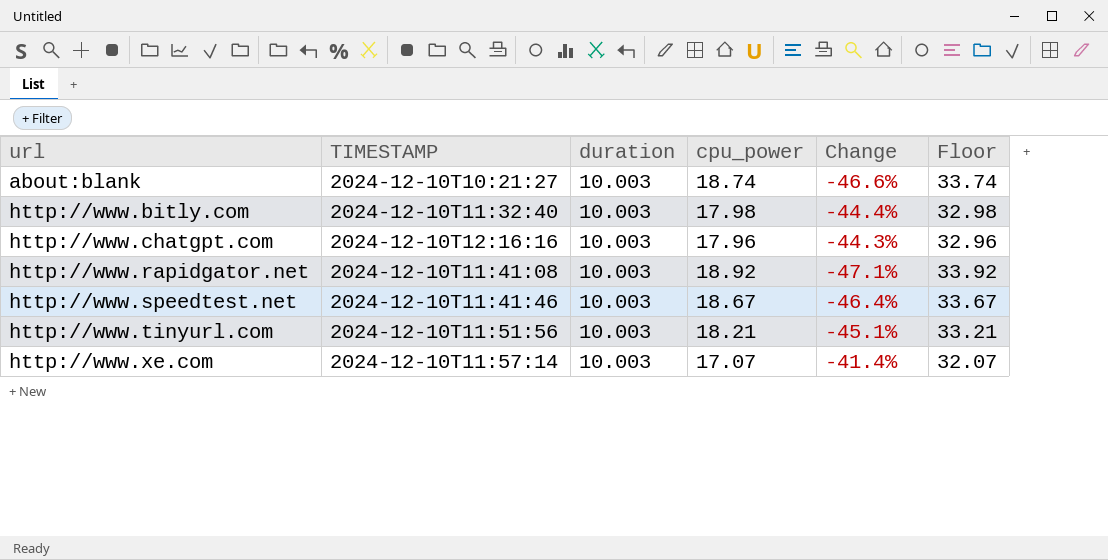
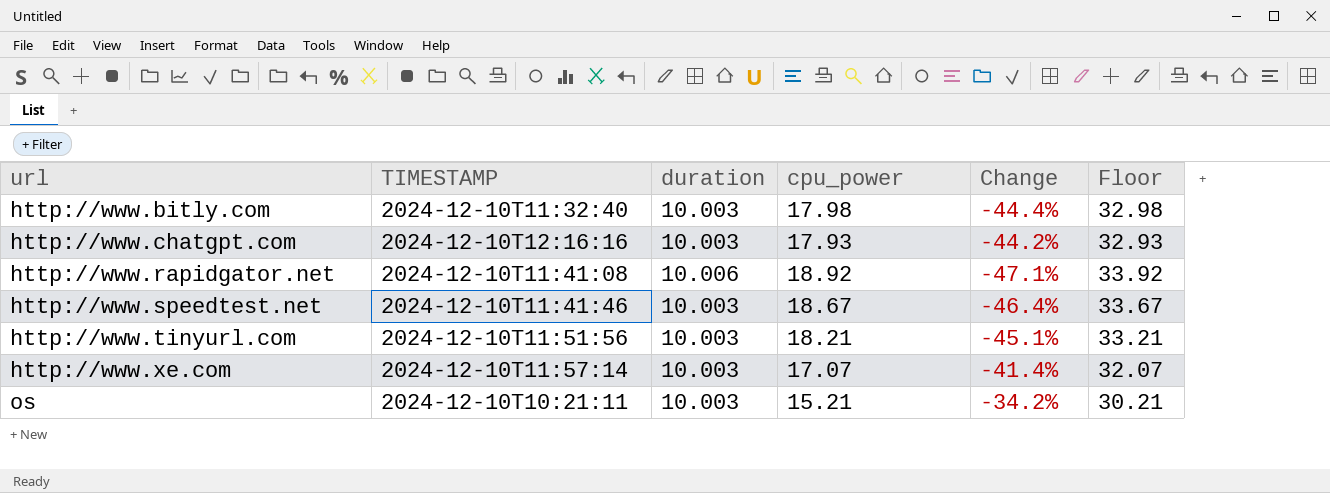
row about:blank: 2024-12-10T10:21:27 | 10.003 | 18.74 | -46.6% | 33.74 -> none
http://www.chatgpt.com | cpu_power: 17.96 -> 17.93
http://www.chatgpt.com | Change: -44.3% -> -44.2%
http://www.chatgpt.com | Floor: 32.96 -> 32.93
http://www.rapidgator.net | duration: 10.003 -> 10.006
row os: none -> 2024-12-10T10:21:11 | 10.003 | 15.21 | -34.2% | 30.21

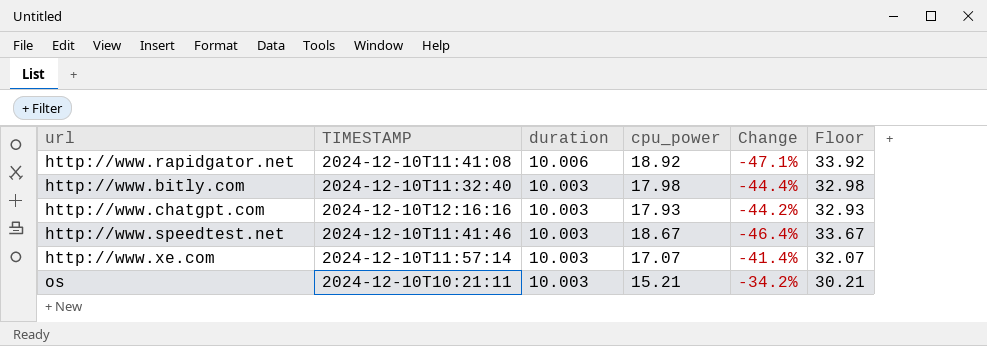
row order: url ascending -> duration descending
row http://www.tinyurl.com: 2024-12-10T11:51:56 | 10.003 | 18.21 | -45.1% | 33.21 -> none

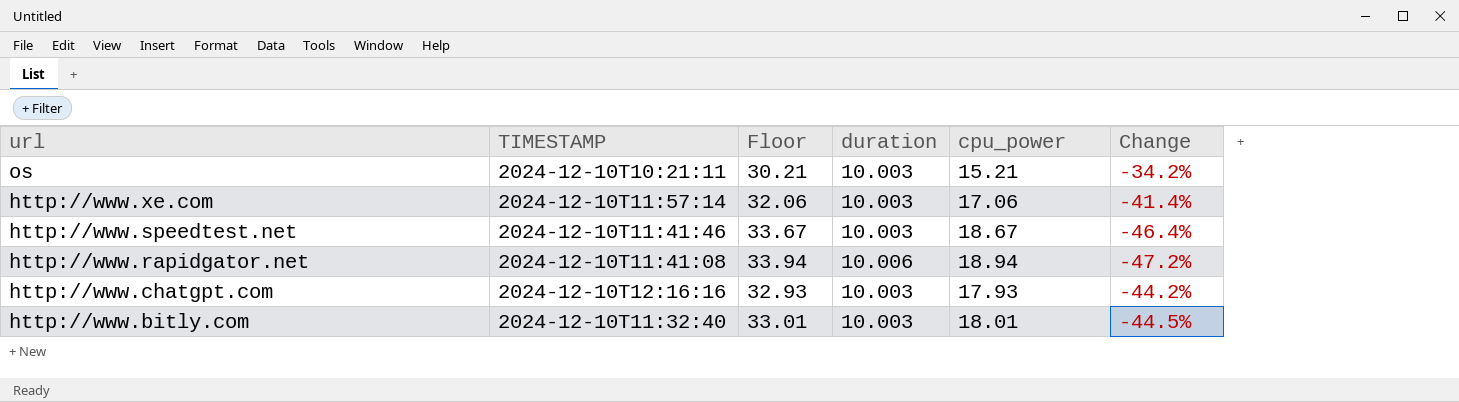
row order: duration descending -> url descending
column Floor | position: 6 -> 3
http://www.xe.com | Floor: 32.07 -> 32.06
http://www.xe.com | cpu_power: 17.07 -> 17.06
http://www.rapidgator.net | Floor: 33.92 -> 33.94
http://www.rapidgator.net | cpu_power: 18.92 -> 18.94
http://www.rapidgator.net | Change: -47.1% -> -47.2%
http://www.bitly.com | Floor: 32.98 -> 33.01
http://www.bitly.com | cpu_power: 17.98 -> 18.01
http://www.bitly.com | Change: -44.4% -> -44.5%

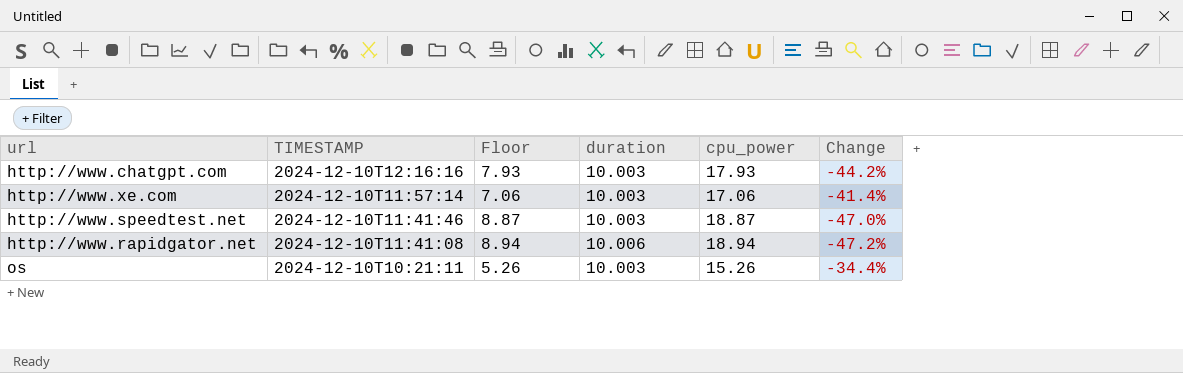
row order: url descending -> TIMESTAMP descending
column Floor | formula: [cpu_power] + 15 -> [cpu_power] - 10
row http://www.bitly.com: 2024-12-10T11:32:40 | 33.01 | 10.003 | 18.01 | -44.5% -> none
http://www.speedtest.net | cpu_power: 18.67 -> 18.87
http://www.speedtest.net | Change: -46.4% -> -47.0%
os | cpu_power: 15.21 -> 15.26
os | Change: -34.2% -> -34.4%

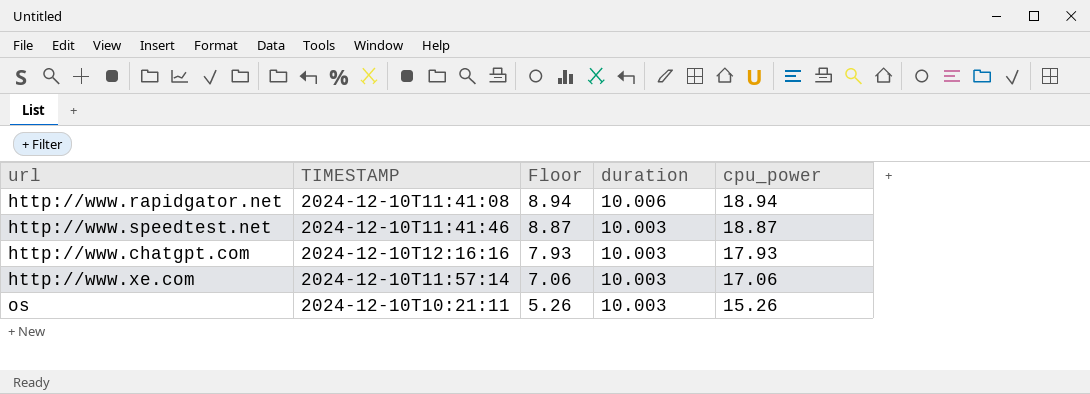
row order: TIMESTAMP descending -> Floor descending
column Change | formula: ([duration] - [cpu_power]) / [cpu_power] -> none

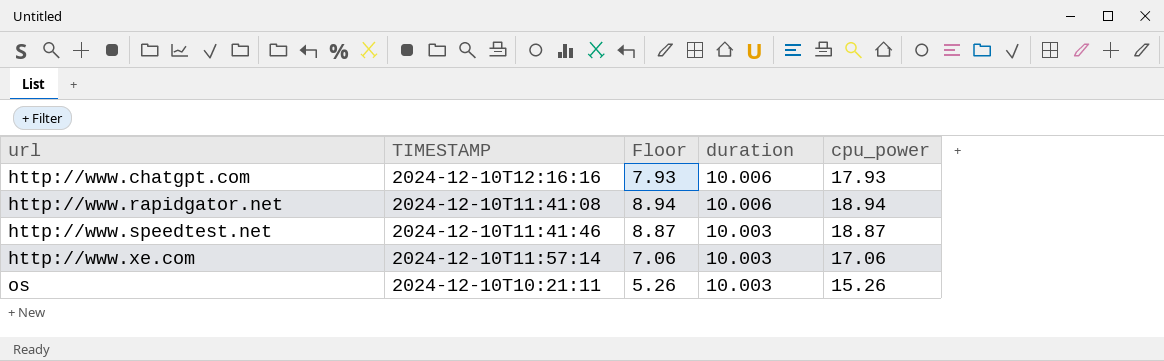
row order: Floor descending -> url ascending
http://www.chatgpt.com | duration: 10.003 -> 10.006

